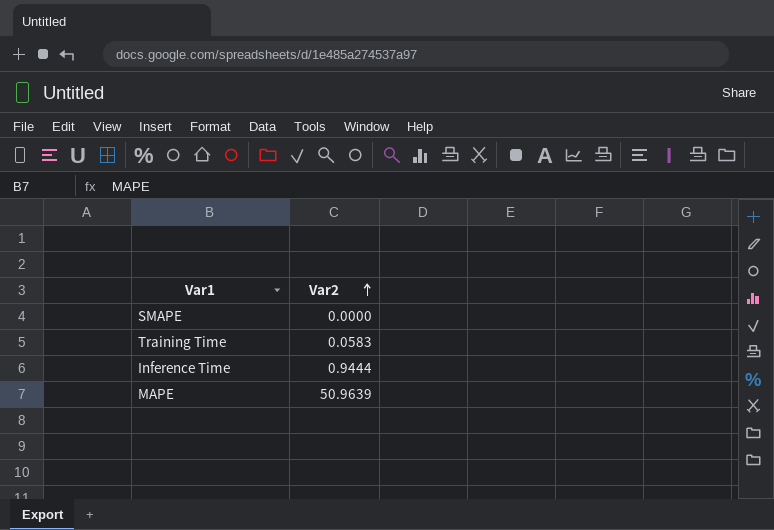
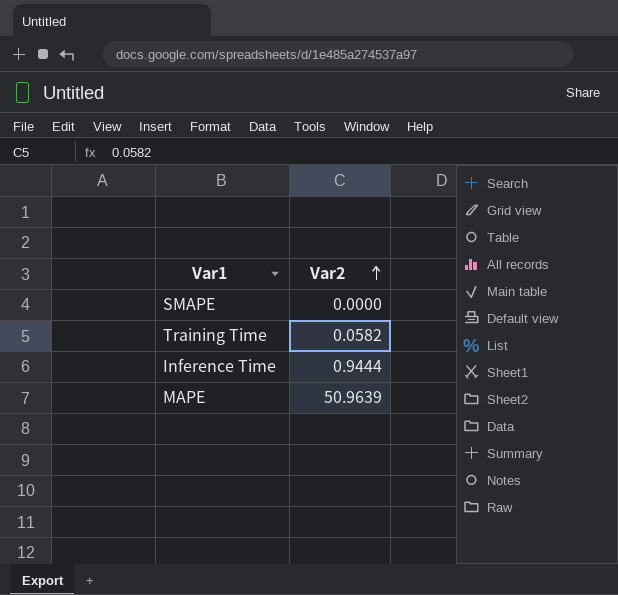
Training Time | Var2: 0.0583 -> 0.0582

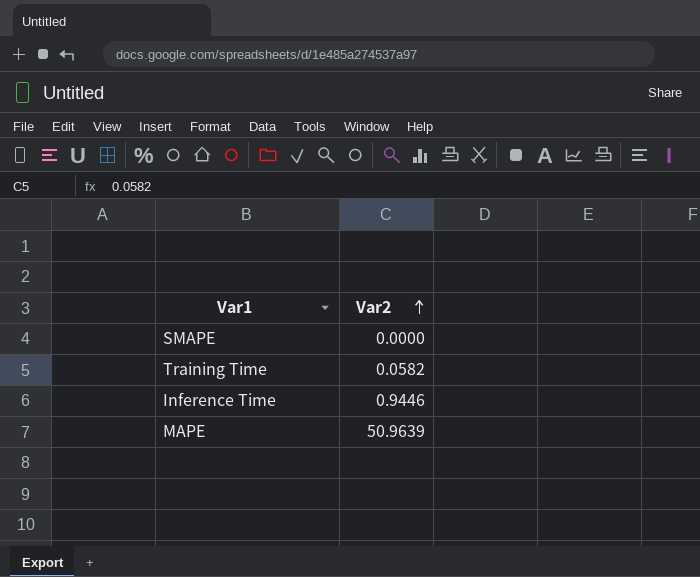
Inference Time | Var2: 0.9444 -> 0.9446

